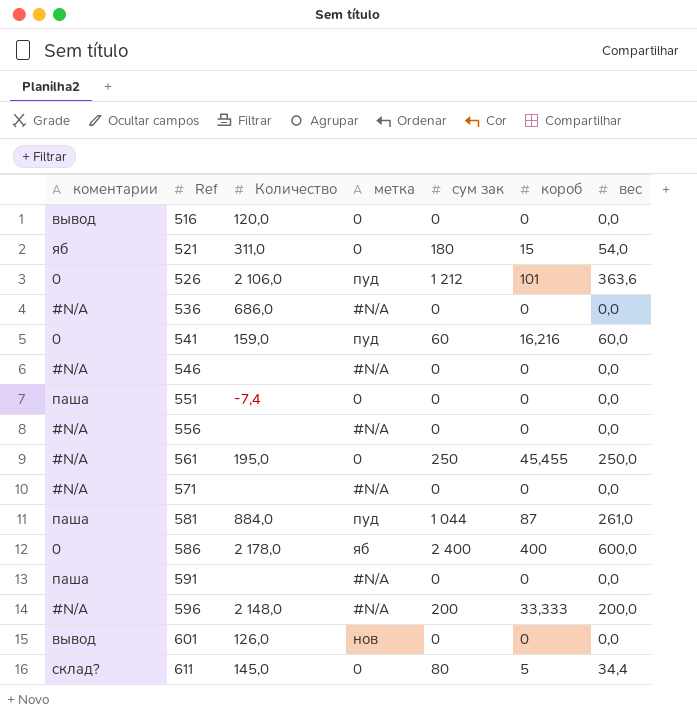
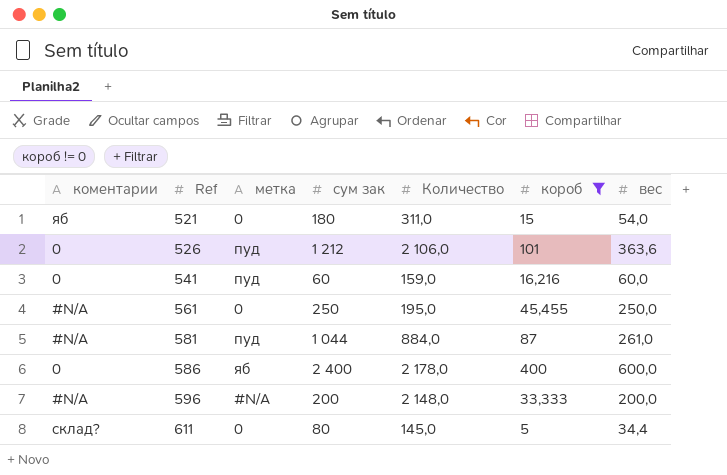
filter: none -> короб != 0
column Количество | position: 3 -> 5
581 | коментарии: паша -> #N/A

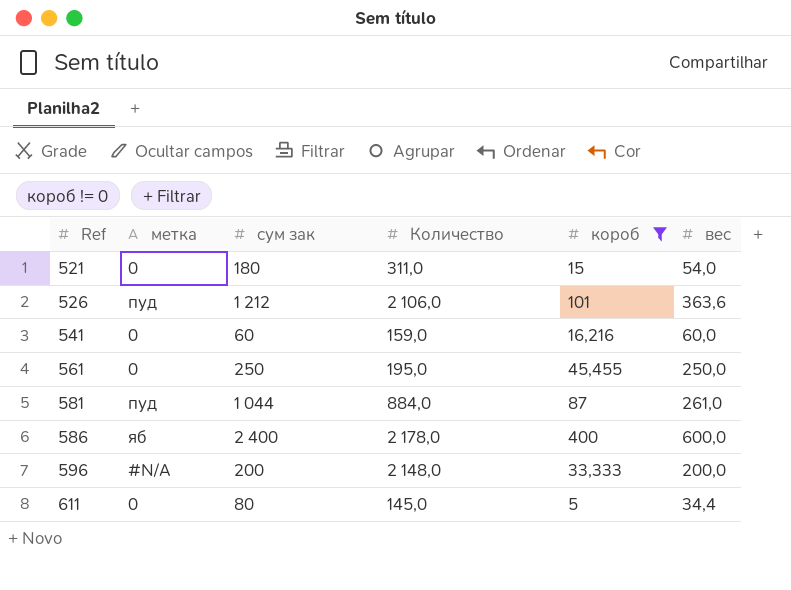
column коментарии | position: 1 -> none
541 | метка: пуд -> 0

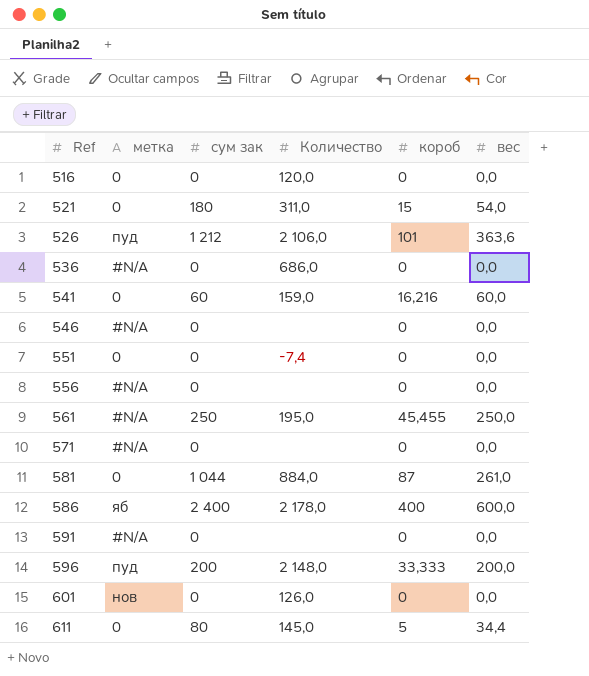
filter: короб != 0 -> none
561 | метка: 0 -> #N/A
581 | метка: пуд -> 0
596 | метка: #N/A -> пуд

